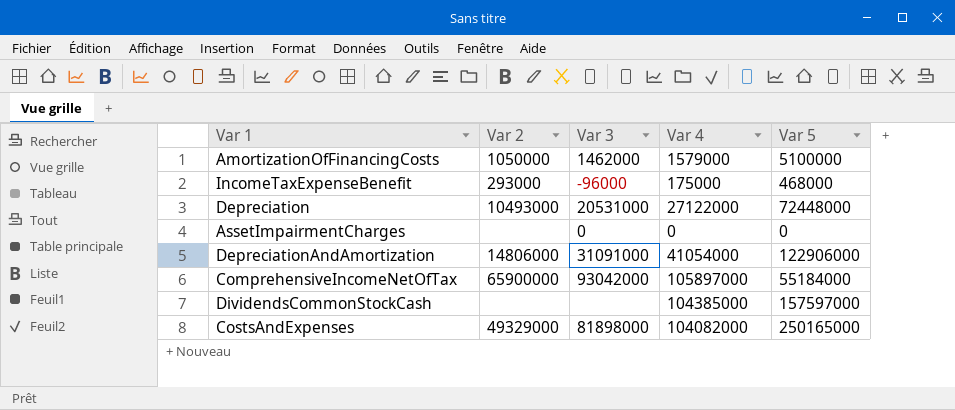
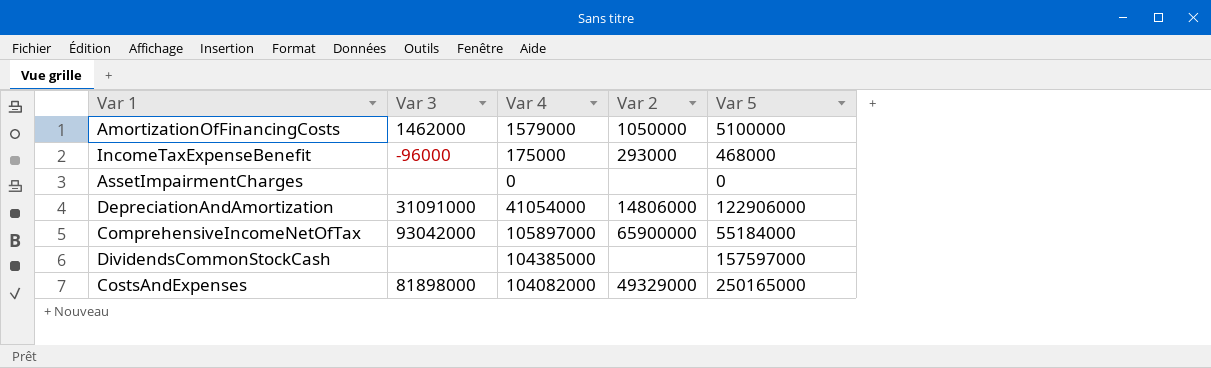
column Var 2 | position: 2 -> 4
row Depreciation: 10493000 | 20531000 | 27122000 | 72448000 -> none
AssetImpairmentCharges | Var 3: 0 -> none

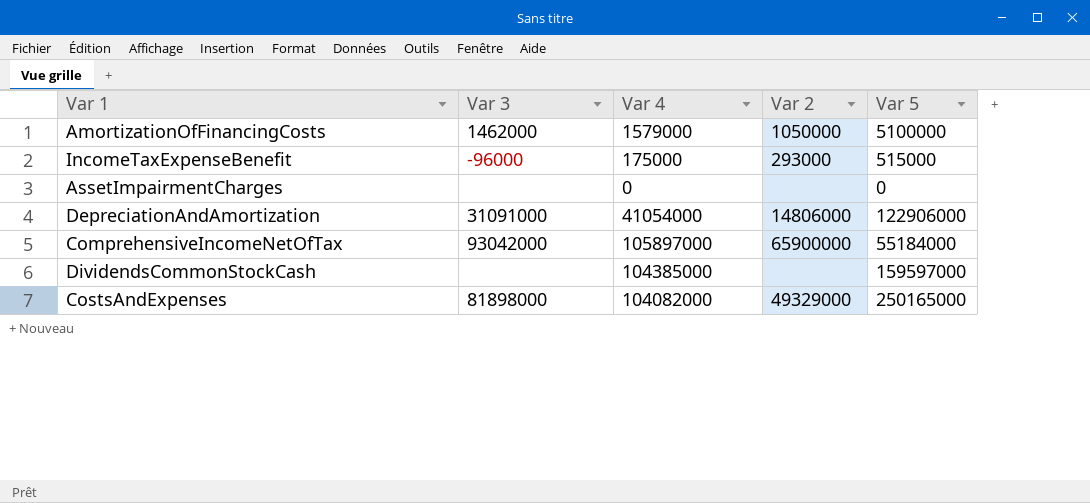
IncomeTaxExpenseBenefit | Var 5: 468000 -> 515000
DividendsCommonStockCash | Var 5: 157597000 -> 159597000

